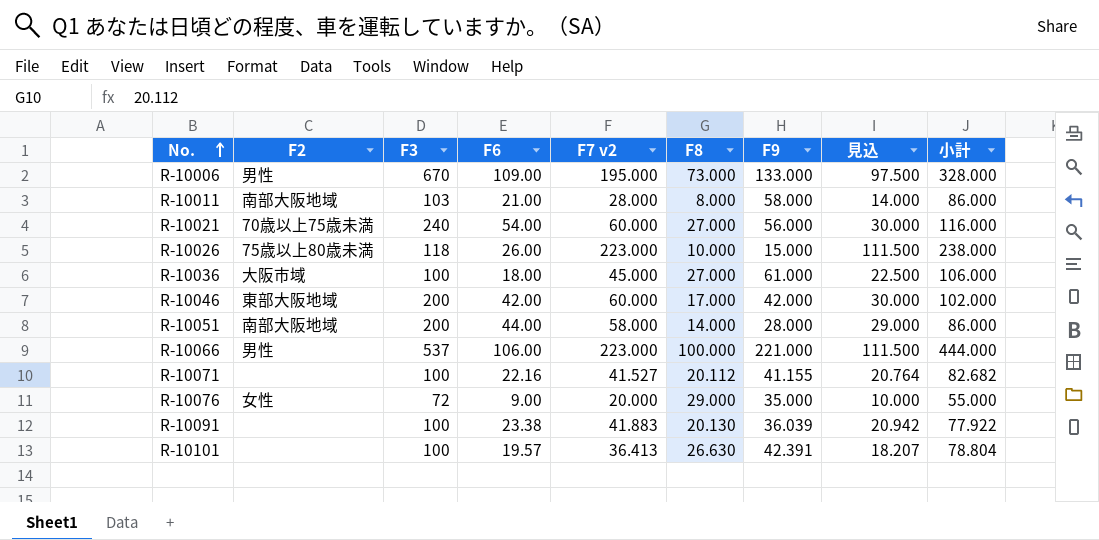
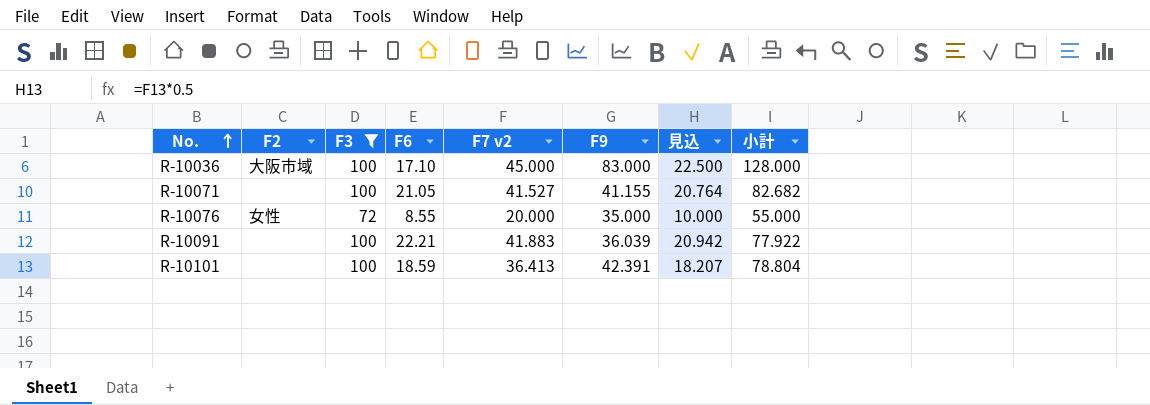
filter: none -> F3 <= 100
column F8 | position: 6 -> none
R-10036 | F6: 18.00 -> 17.10
R-10036 | F9: 61.000 -> 83.000
R-10036 | 小計: 106.000 -> 128.000
R-10071 | F6: 22.16 -> 21.05
R-10076 | F6: 9.00 -> 8.55
R-10091 | F6: 23.38 -> 22.21
R-10101 | F6: 19.57 -> 18.59

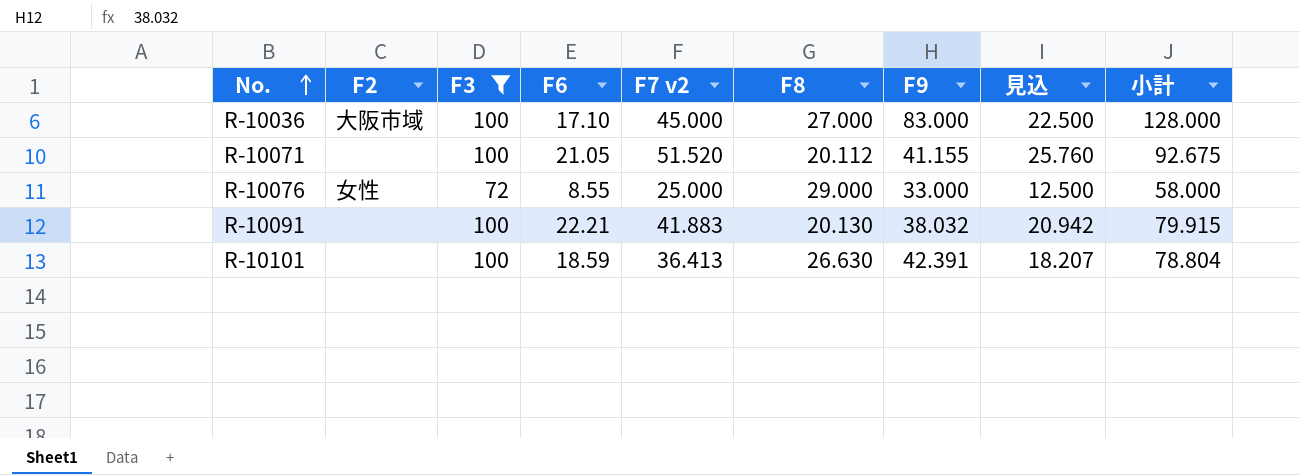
column F8 | position: none -> 6
R-10071 | F7 v2: 41.527 -> 51.520
R-10071 | 見込: 20.764 -> 25.760
R-10071 | 小計: 82.682 -> 92.675
R-10076 | F7 v2: 20.000 -> 25.000
R-10076 | F9: 35.000 -> 33.000
R-10076 | 見込: 10.000 -> 12.500
R-10076 | 小計: 55.000 -> 58.000
R-10091 | F9: 36.039 -> 38.032
R-10091 | 小計: 77.922 -> 79.915

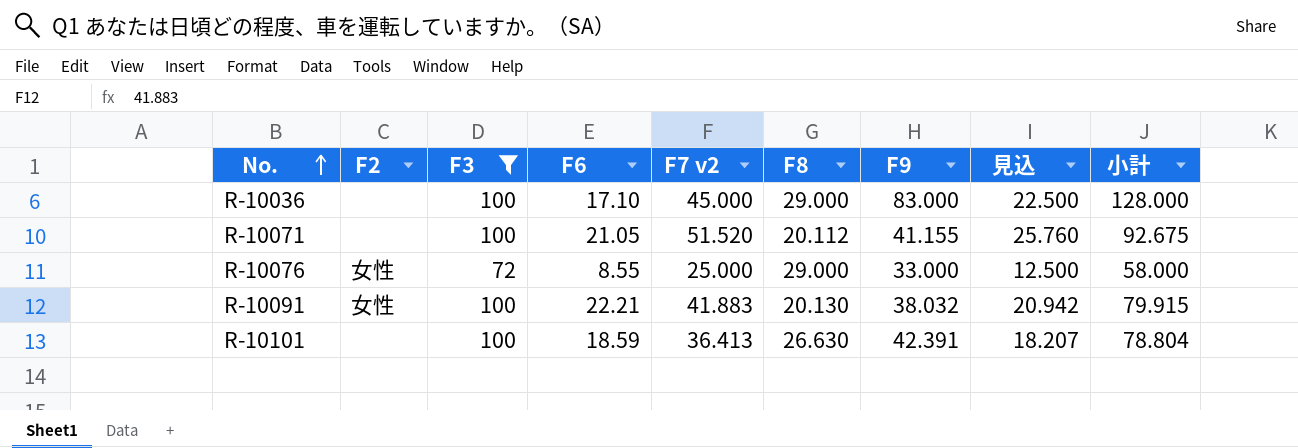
R-10036 | F2: 大阪市域 -> none
R-10036 | F8: 27.000 -> 29.000
R-10091 | F2: none -> 女性

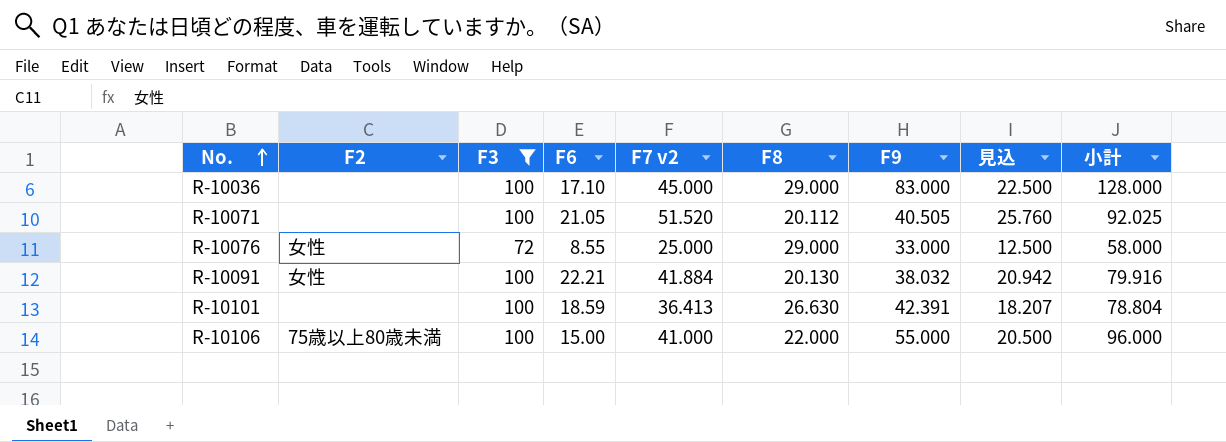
R-10071 | F9: 41.155 -> 40.505
R-10071 | 小計: 92.675 -> 92.025
R-10091 | F7 v2: 41.883 -> 41.884
R-10091 | 小計: 79.915 -> 79.916
row R-10106: none -> 75歳以上80歳未満 | 100 | 15.00 | 41.000 | 22.000 | 55.000 | 20.500 | 96.000

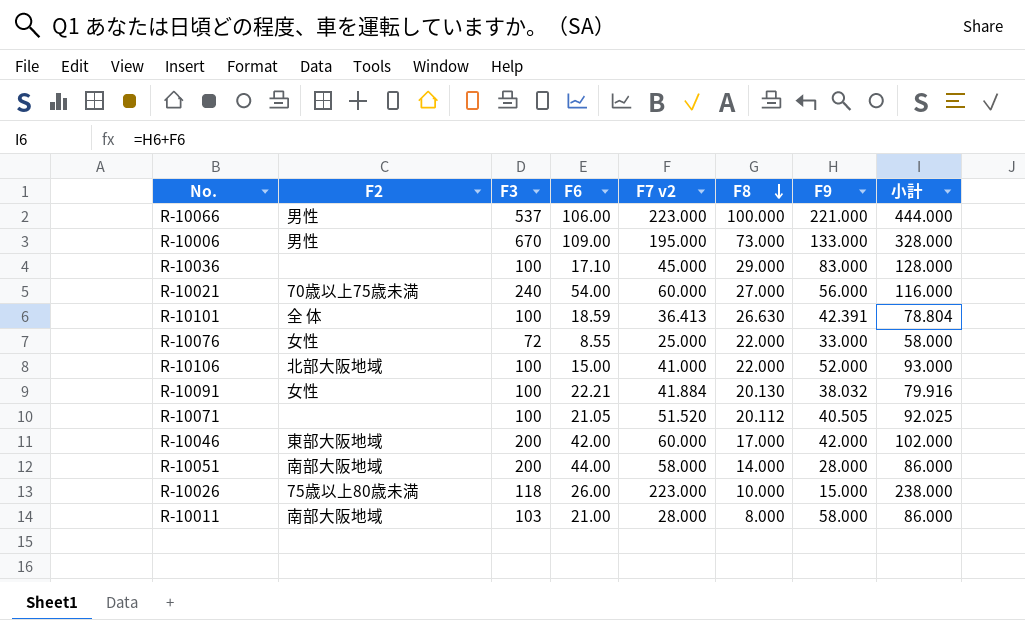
filter: F3 <= 100 -> none
row order: No. ascending -> F8 descending
column 見込 | formula: [F7 v2] * 0.5 -> none
R-10101 | F2: none -> 全 体
R-10076 | F8: 29.000 -> 22.000
R-10106 | F2: 75歳以上80歳未満 -> 北部大阪地域
R-10106 | F9: 55.000 -> 52.000
R-10106 | 小計: 96.000 -> 93.000

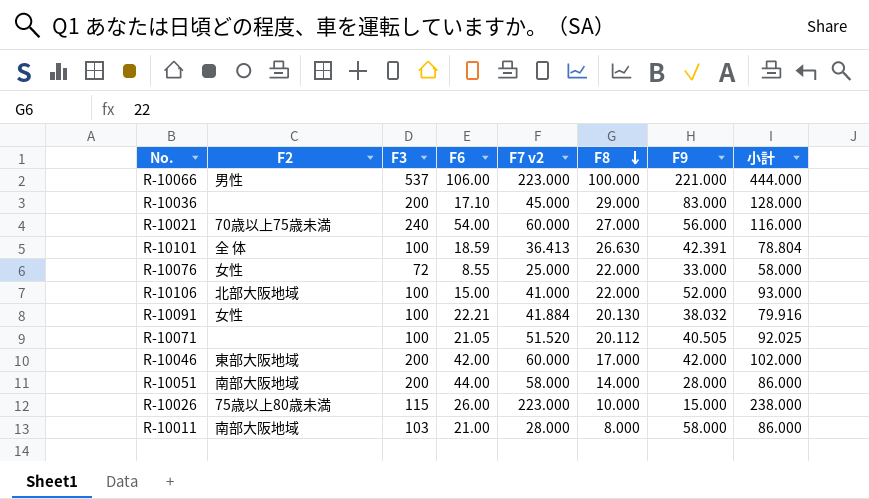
row R-10006: 男性 | 670 | 109.00 | 195.000 | 73.000 | 133.000 | 328.000 -> none
R-10036 | F3: 100 -> 200
R-10026 | F3: 118 -> 115

